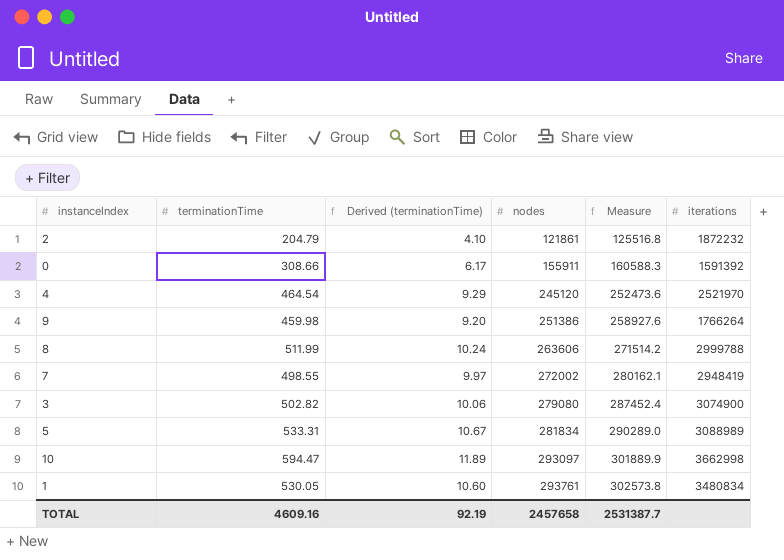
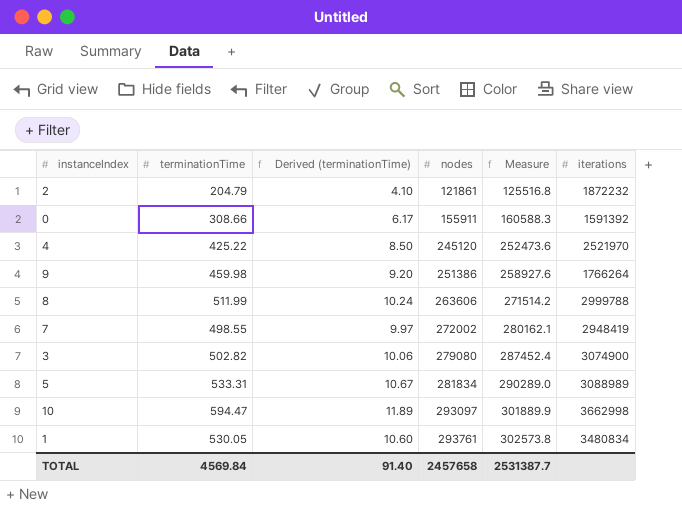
4 | terminationTime: 464.54 -> 425.22
4 | Derived (terminationTime): 9.29 -> 8.50
TOTAL | terminationTime: 4609.16 -> 4569.84
TOTAL | Derived (terminationTime): 92.19 -> 91.40

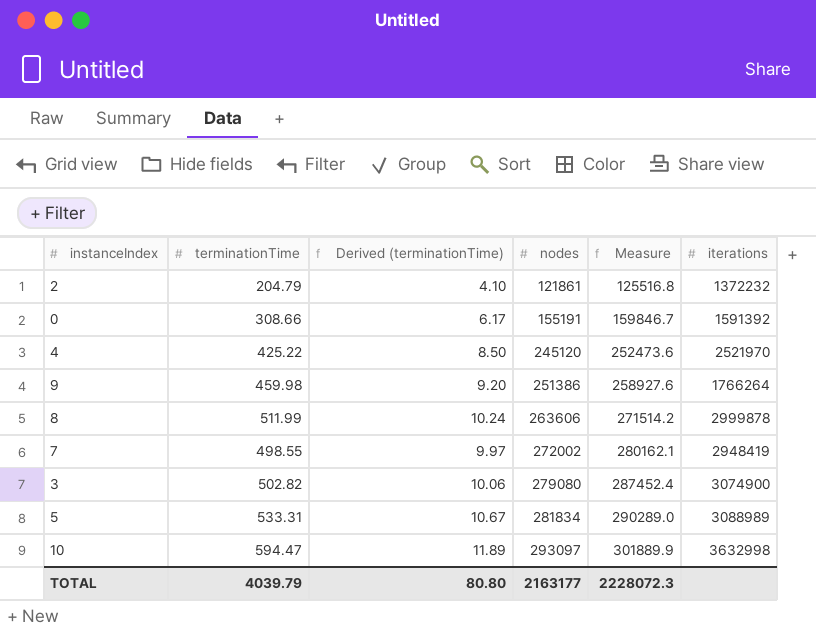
row 1: 530.05 | 10.60 | 293761 | 302573.8 | 3480834 -> none
2 | iterations: 1872232 -> 1372232
0 | nodes: 155911 -> 155191
0 | Measure: 160588.3 -> 159846.7
8 | iterations: 2999788 -> 2999878
10 | iterations: 3662998 -> 3632998
TOTAL | terminationTime: 4569.84 -> 4039.79
TOTAL | Derived (terminationTime): 91.40 -> 80.80
TOTAL | nodes: 2457658 -> 2163177
TOTAL | Measure: 2531387.7 -> 2228072.3

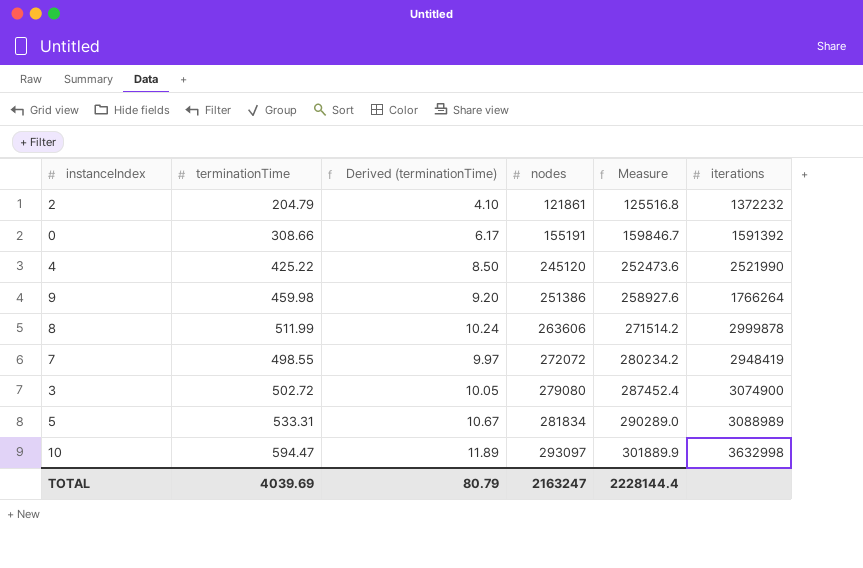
4 | iterations: 2521970 -> 2521990
7 | nodes: 272002 -> 272072
7 | Measure: 280162.1 -> 280234.2
3 | terminationTime: 502.82 -> 502.72
3 | Derived (terminationTime): 10.06 -> 10.05
TOTAL | terminationTime: 4039.79 -> 4039.69
TOTAL | Derived (terminationTime): 80.80 -> 80.79
TOTAL | nodes: 2163177 -> 2163247
TOTAL | Measure: 2228072.3 -> 2228144.4

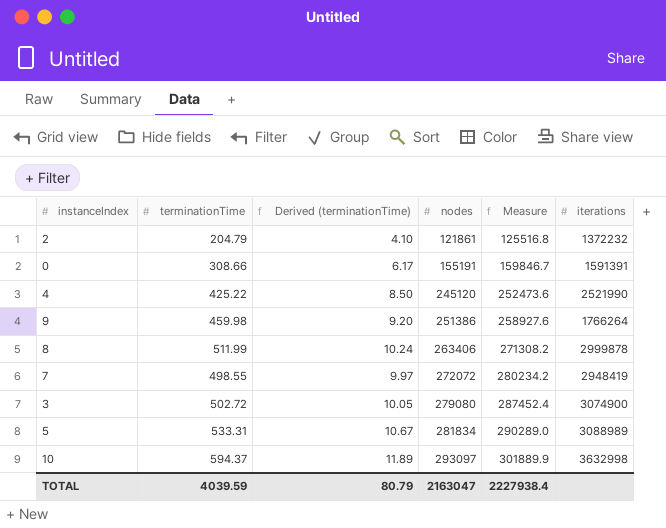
0 | iterations: 1591392 -> 1591391
8 | nodes: 263606 -> 263406
8 | Measure: 271514.2 -> 271308.2
10 | terminationTime: 594.47 -> 594.37
TOTAL | terminationTime: 4039.69 -> 4039.59
TOTAL | nodes: 2163247 -> 2163047
TOTAL | Measure: 2228144.4 -> 2227938.4

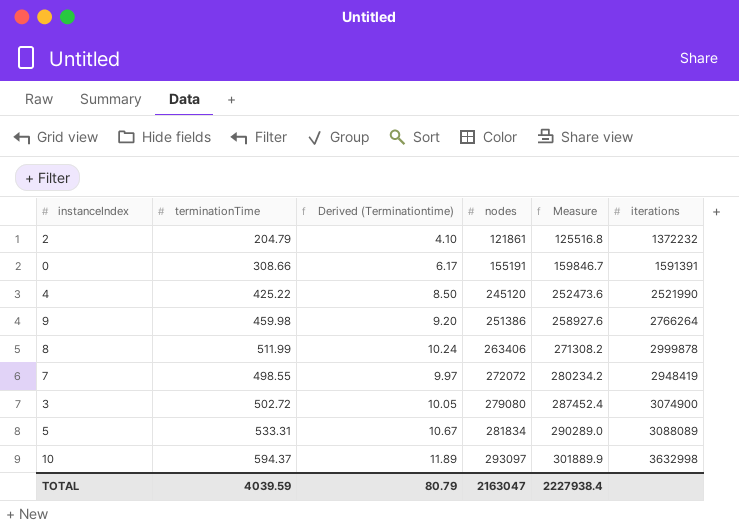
column name: Derived (terminationTime) -> Derived (Terminationtime)
9 | iterations: 1766264 -> 2766264
5 | iterations: 3088989 -> 3088089

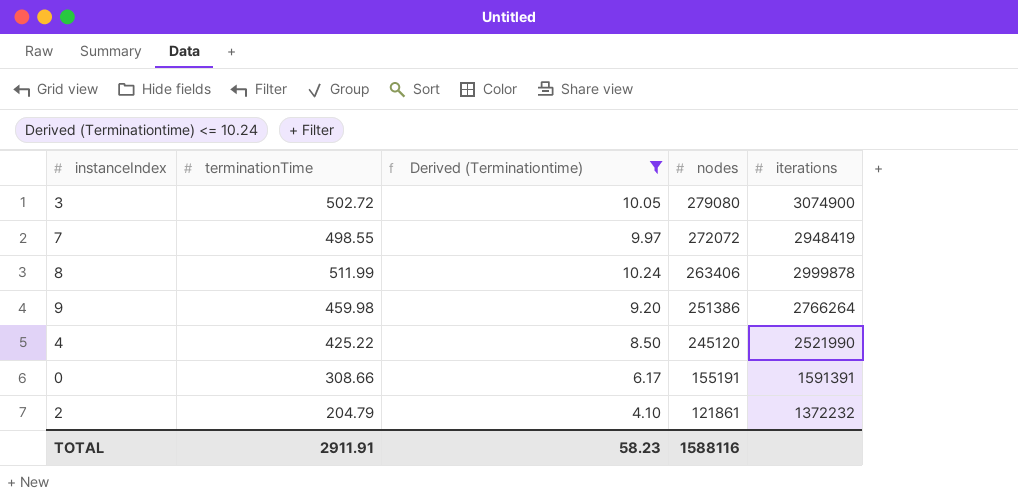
filter: none -> Derived (Terminationtime) <= 10.24
row order: nodes ascending -> nodes descending
column Measure | formula: [nodes] * 1.03 -> none
TOTAL | terminationTime: 4039.59 -> 2911.91
TOTAL | Derived (Terminationtime): 80.79 -> 58.23
TOTAL | nodes: 2163047 -> 1588116

